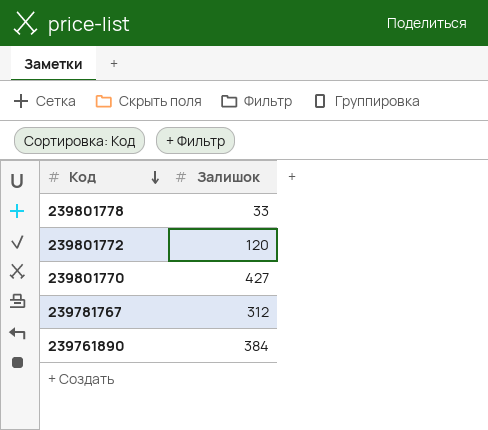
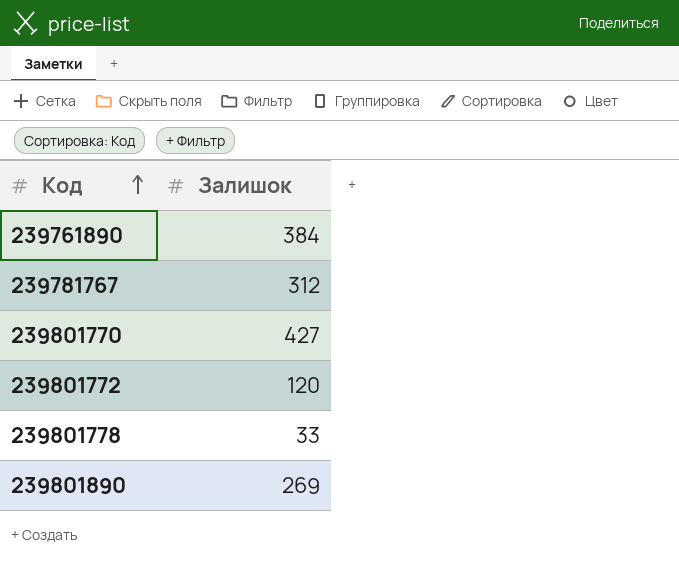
row order: Код descending -> Код ascending
row 239801890: none -> 269

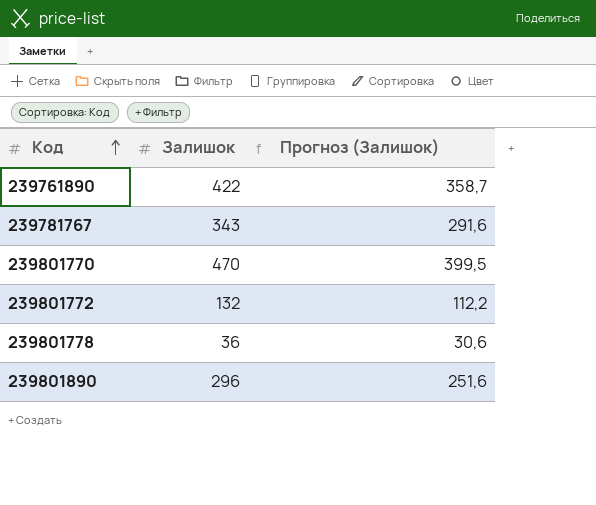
column Прогноз (Залишок) | formula: none -> [Залишок] * 0,85
239761890 | Залишок: 384 -> 422
239781767 | Залишок: 312 -> 343
239801770 | Залишок: 427 -> 470
239801772 | Залишок: 120 -> 132
239801778 | Залишок: 33 -> 36
239801890 | Залишок: 269 -> 296

